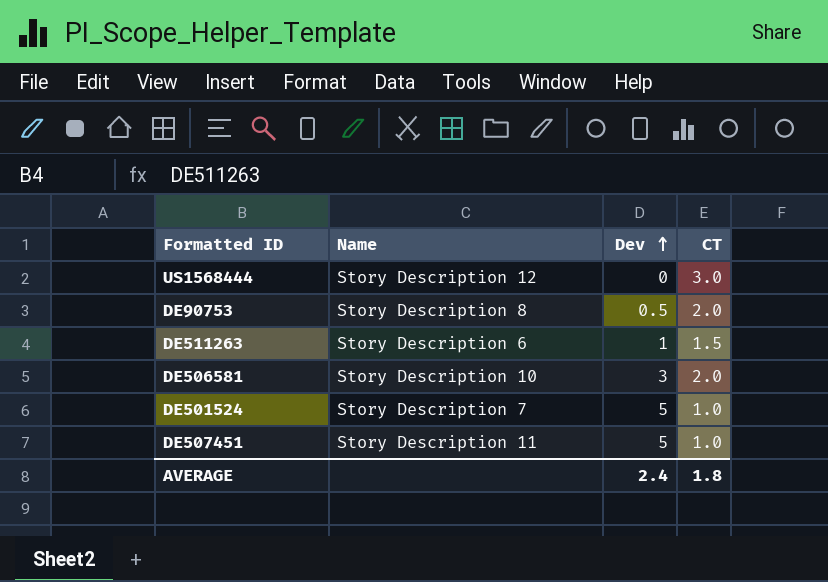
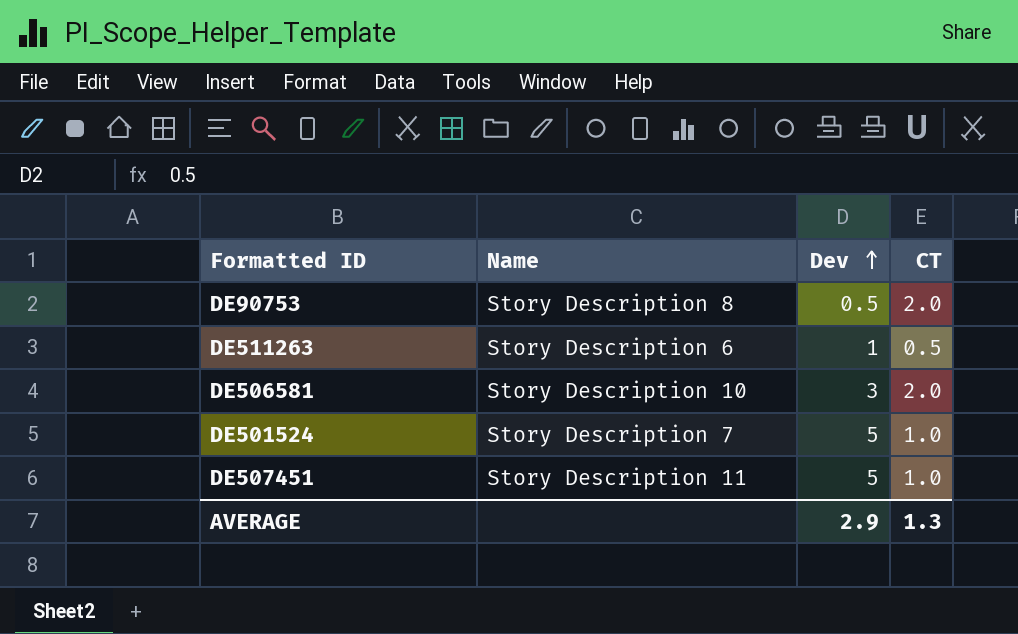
row US1568444: Story Description 12 | 0 | 3.0 -> none
DE511263 | CT: 1.5 -> 0.5
AVERAGE | Dev: 2.4 -> 2.9
AVERAGE | CT: 1.8 -> 1.3

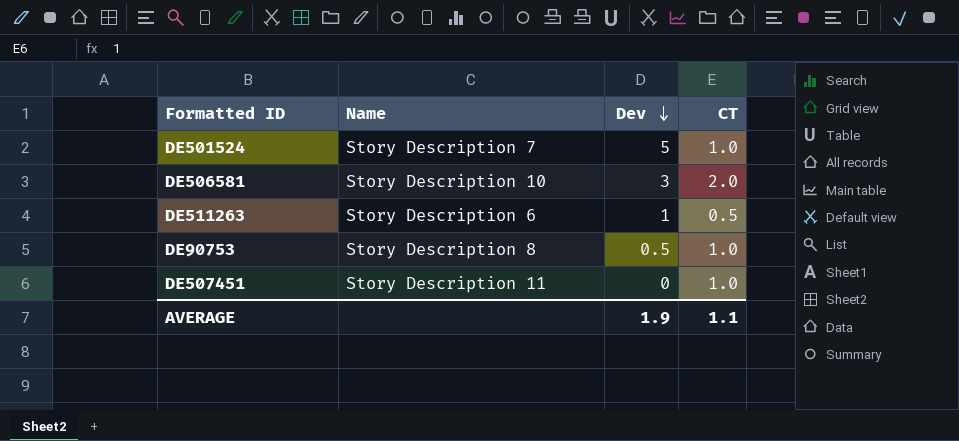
row order: Dev ascending -> Dev descending
DE90753 | CT: 2.0 -> 1.0
DE507451 | Dev: 5 -> 0
AVERAGE | Dev: 2.9 -> 1.9
AVERAGE | CT: 1.3 -> 1.1

